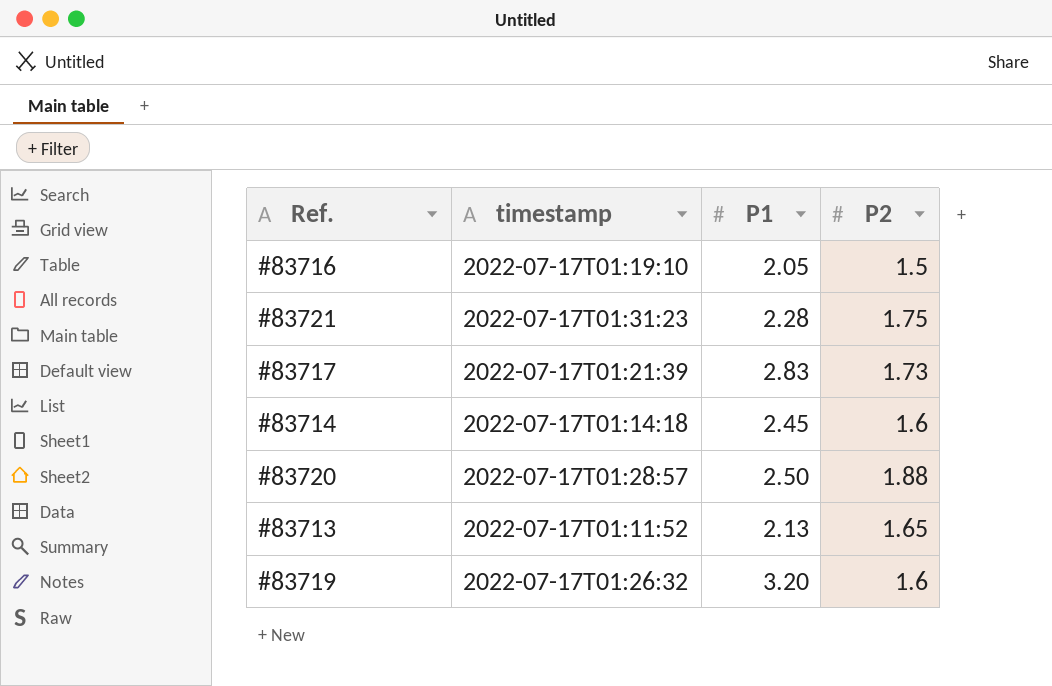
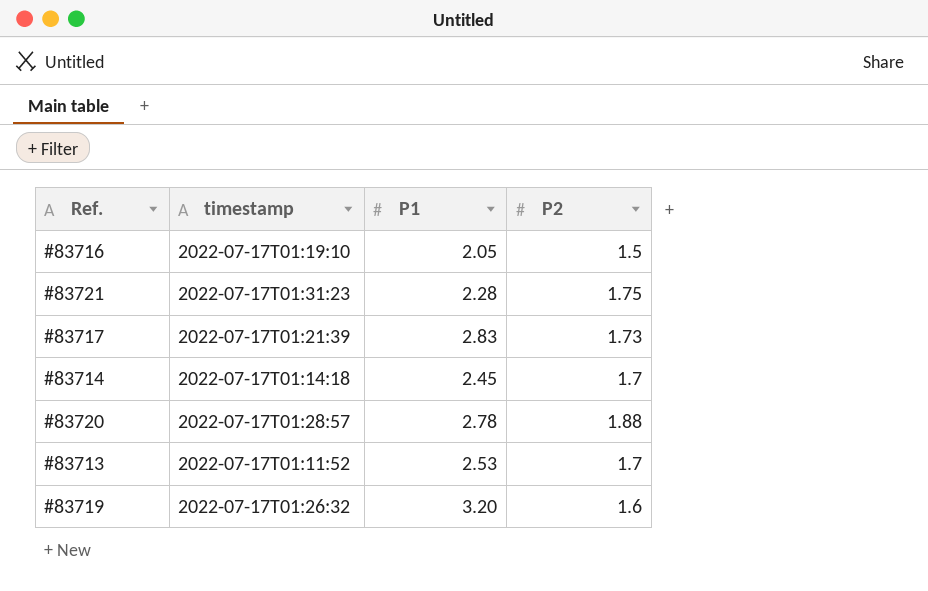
#83714 | P2: 1.6 -> 1.7
#83720 | P1: 2.50 -> 2.78
#83713 | P1: 2.13 -> 2.53
#83713 | P2: 1.65 -> 1.7

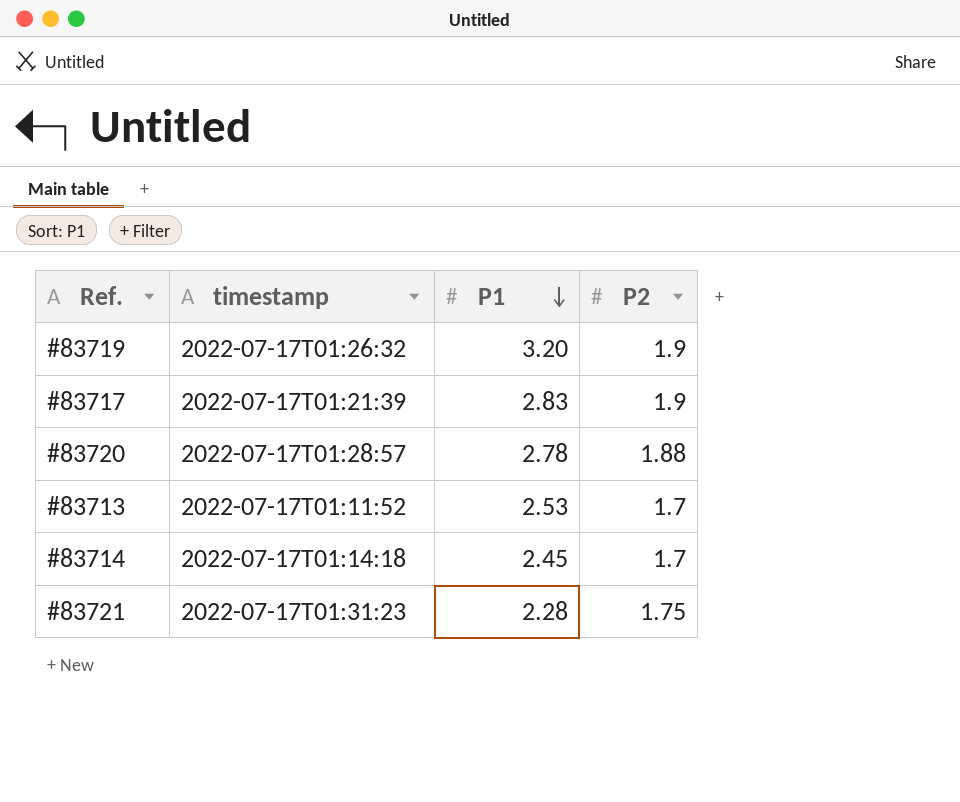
row order: none -> P1 descending
row #83716: 2022-07-17T01:19:10 | 2.05 | 1.5 -> none
#83719 | P2: 1.6 -> 1.9
#83717 | P2: 1.73 -> 1.9

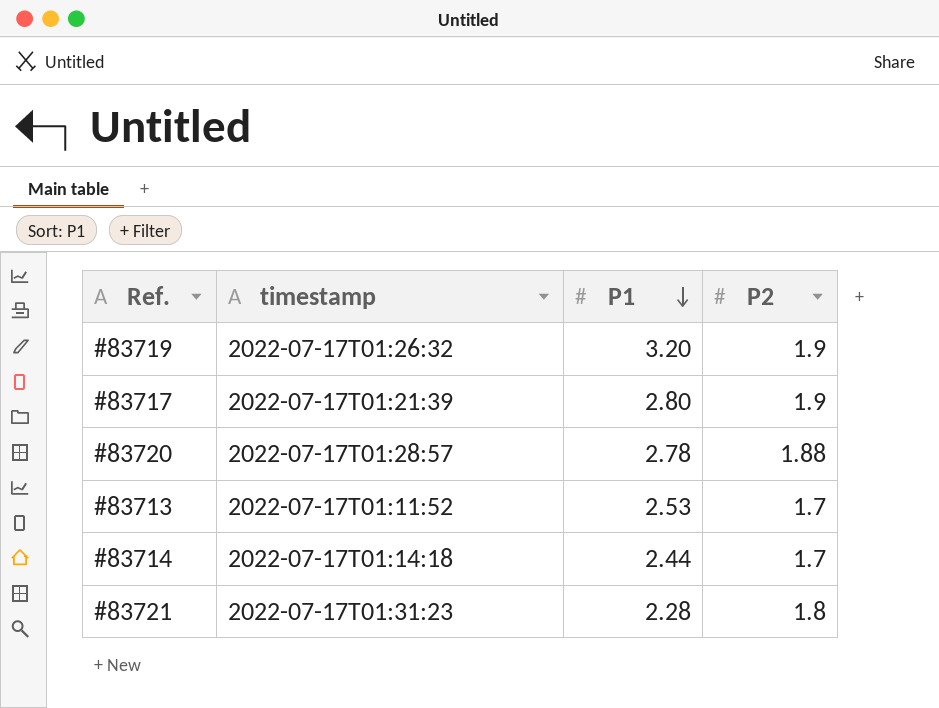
#83717 | P1: 2.83 -> 2.80
#83714 | P1: 2.45 -> 2.44
#83721 | P2: 1.75 -> 1.8

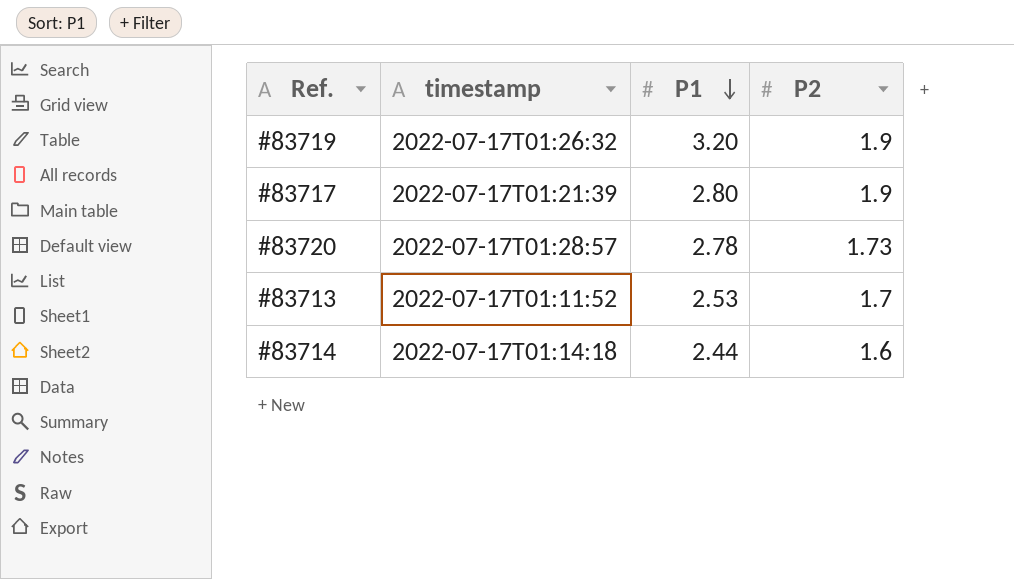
row #83721: 2022-07-17T01:31:23 | 2.28 | 1.8 -> none
#83720 | P2: 1.88 -> 1.73
#83714 | P2: 1.7 -> 1.6

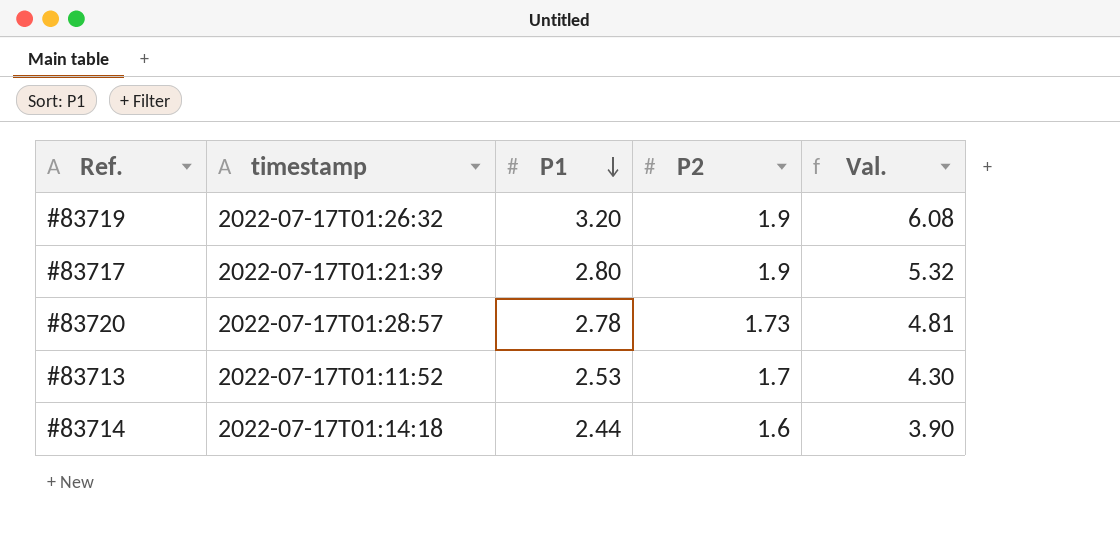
column Val. | formula: none -> [P1] * [P2]

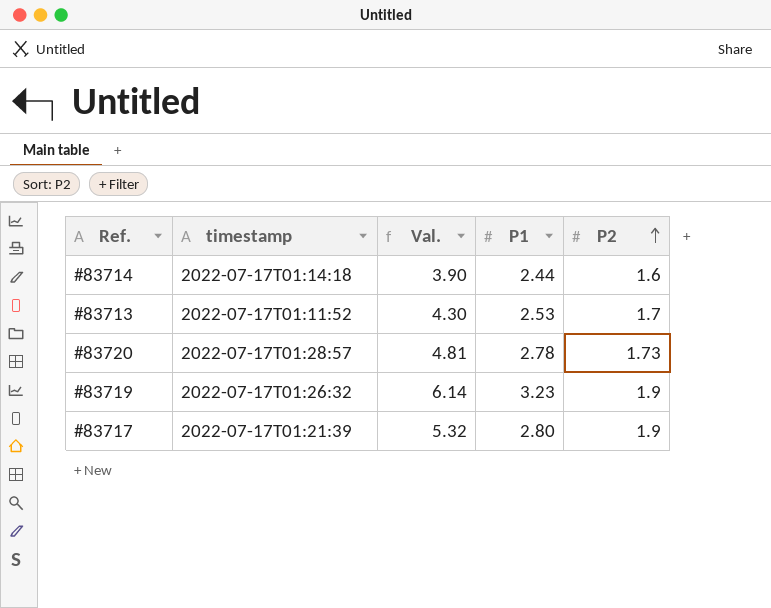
row order: P1 descending -> P2 ascending
column Val. | position: 5 -> 3
#83719 | Val.: 6.08 -> 6.14
#83719 | P1: 3.20 -> 3.23

